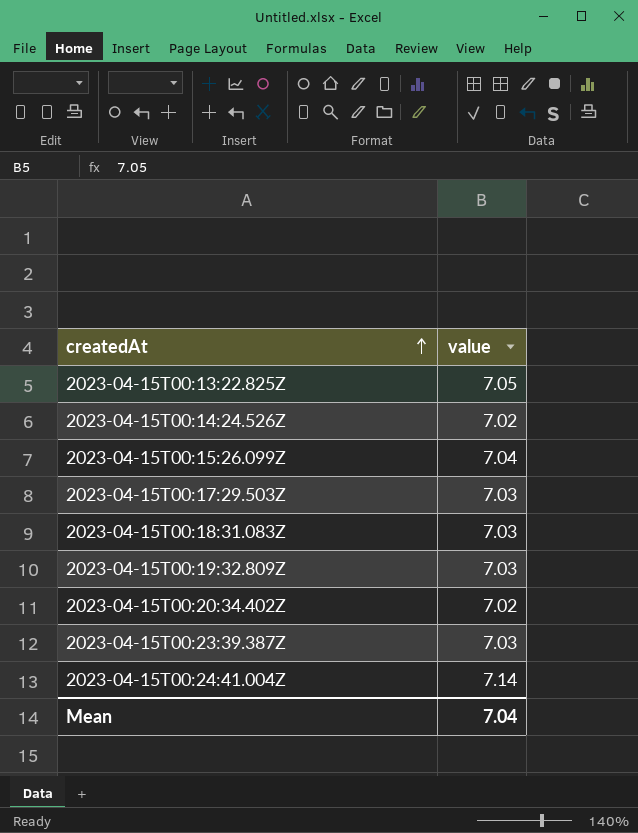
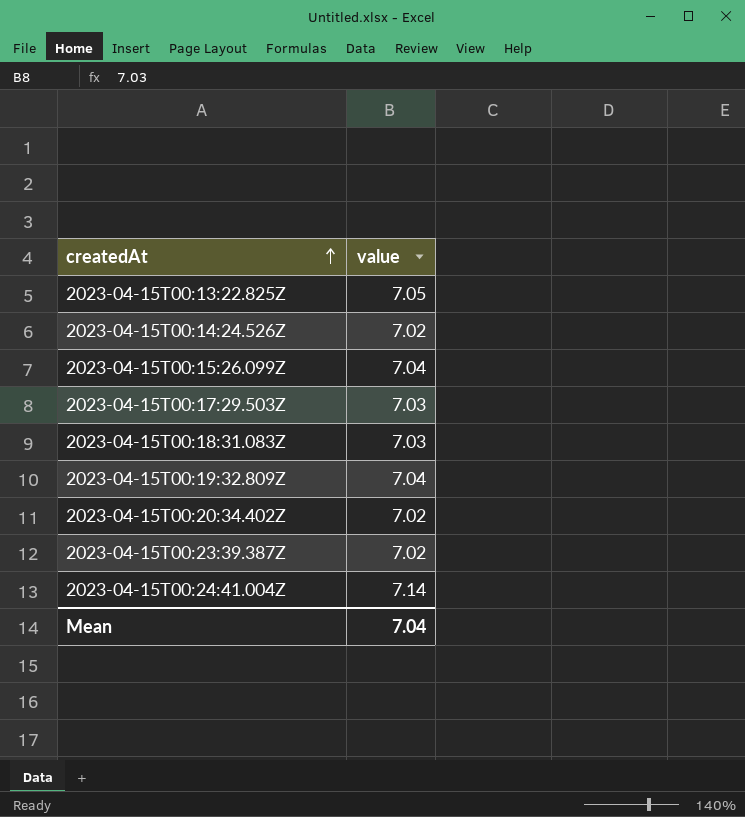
2023-04-15T00:19:32.809Z | value: 7.03 -> 7.04
2023-04-15T00:23:39.387Z | value: 7.03 -> 7.02

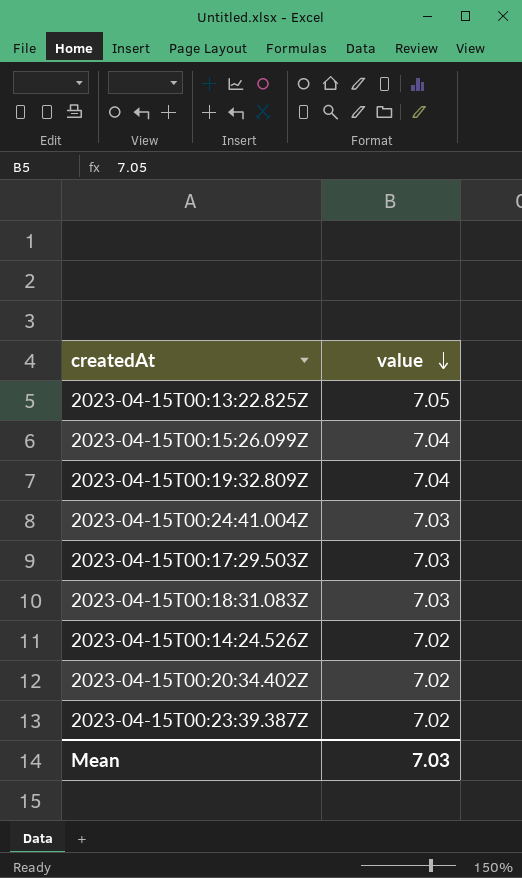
row order: createdAt ascending -> value descending
2023-04-15T00:24:41.004Z | value: 7.14 -> 7.03
Mean | value: 7.04 -> 7.03

